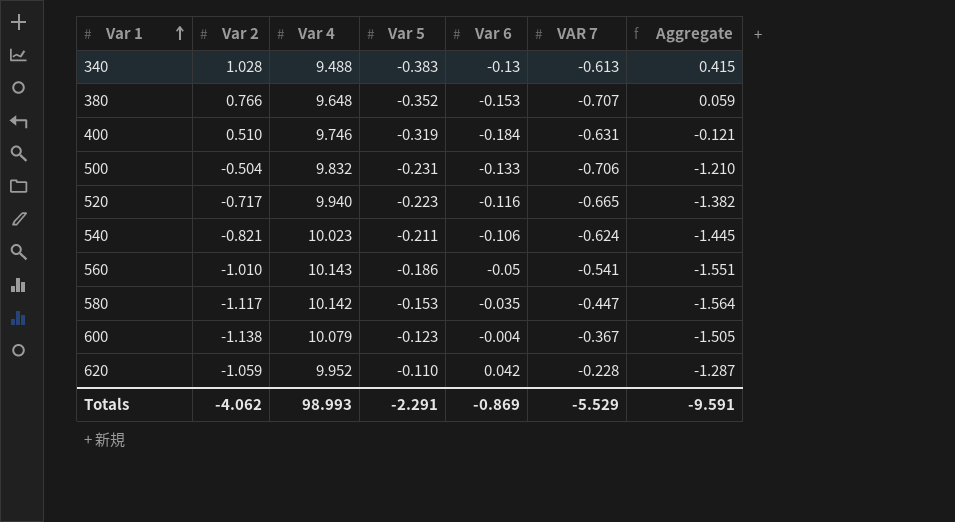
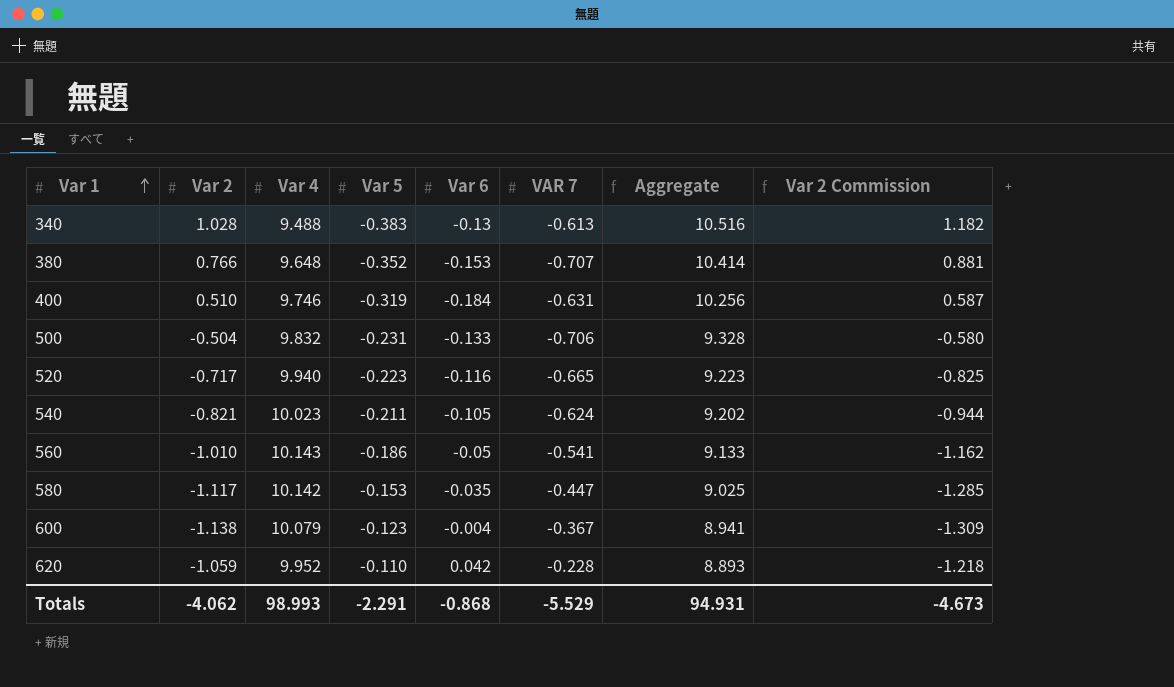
column Aggregate | formula: [Var 2] + [VAR 7] -> [Var 2] + [Var 4]
column Var 2 Commission | formula: none -> [Var 2] * 1.15
540 | Var 6: -0.106 -> -0.105
Totals | Var 6: -0.869 -> -0.868
Totals | Aggregate: -9.591 -> 94.931

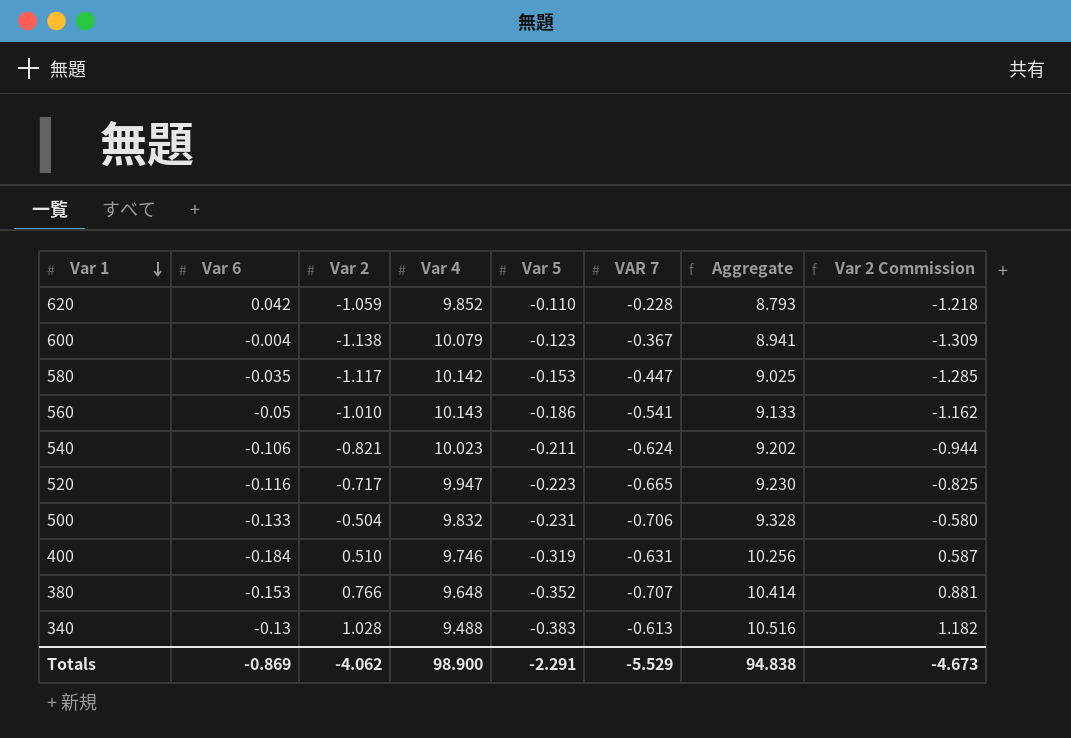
row order: Var 1 ascending -> Var 1 descending
column Var 6 | position: 5 -> 2
620 | Var 4: 9.952 -> 9.852
620 | Aggregate: 8.893 -> 8.793
540 | Var 6: -0.105 -> -0.106
520 | Var 4: 9.940 -> 9.947
520 | Aggregate: 9.223 -> 9.230
Totals | Var 6: -0.868 -> -0.869
Totals | Var 4: 98.993 -> 98.900
Totals | Aggregate: 94.931 -> 94.838

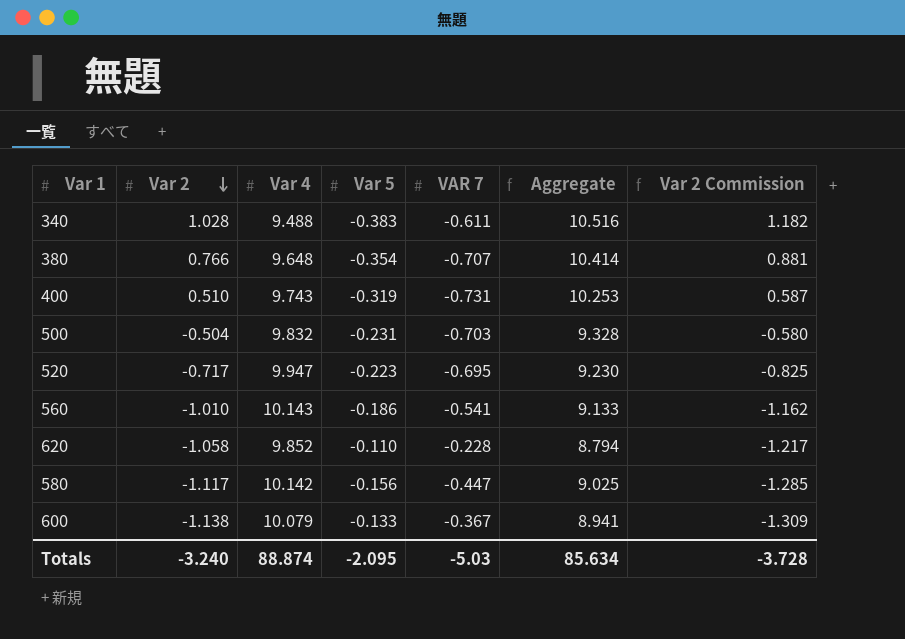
row order: Var 1 descending -> Var 2 descending
column Var 6 | position: 2 -> none
row 540: -0.106 | -0.821 | 10.023 | -0.211 | -0.624 | 9.202 | -0.944 -> none
340 | VAR 7: -0.613 -> -0.611
380 | Var 5: -0.352 -> -0.354
400 | Var 4: 9.746 -> 9.743
400 | VAR 7: -0.631 -> -0.731
400 | Aggregate: 10.256 -> 10.253
500 | VAR 7: -0.706 -> -0.703
520 | VAR 7: -0.665 -> -0.695
620 | Var 2: -1.059 -> -1.058
620 | Aggregate: 8.793 -> 8.794
620 | Var 2 Commission: -1.218 -> -1.217
580 | Var 5: -0.153 -> -0.156
600 | Var 5: -0.123 -> -0.133
Totals | Var 2: -4.062 -> -3.240
Totals | Var 4: 98.900 -> 88.874
Totals | Var 5: -2.291 -> -2.095
Totals | VAR 7: -5.529 -> -5.03
Totals | Aggregate: 94.838 -> 85.634
Totals | Var 2 Commission: -4.673 -> -3.728

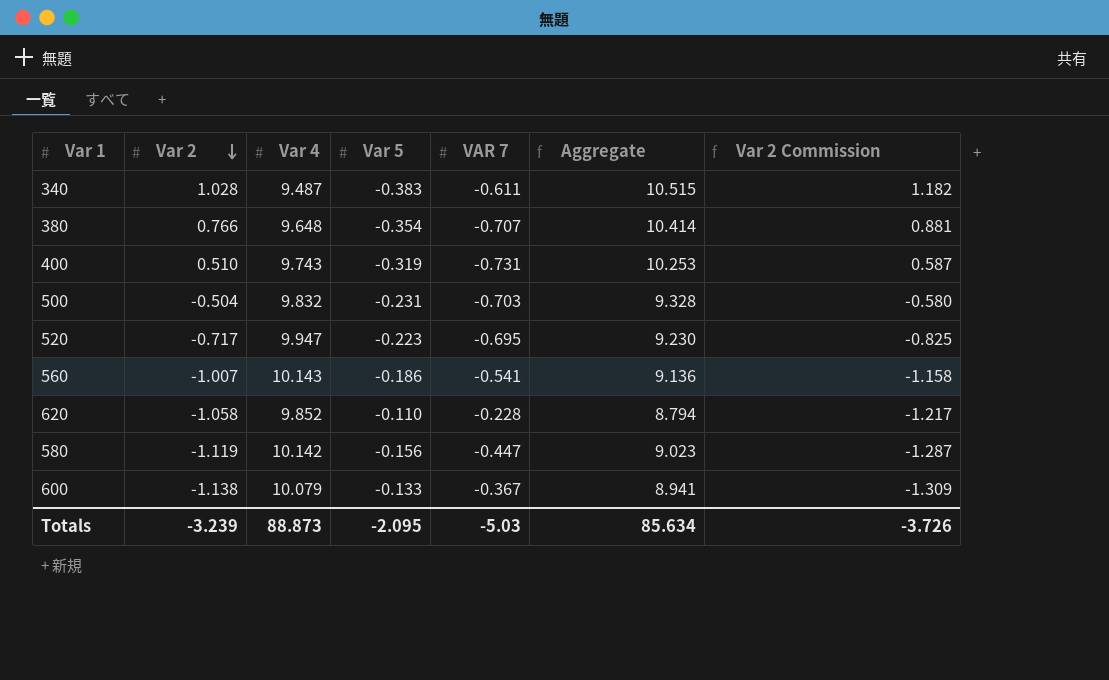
340 | Var 4: 9.488 -> 9.487
340 | Aggregate: 10.516 -> 10.515
560 | Var 2: -1.010 -> -1.007
560 | Aggregate: 9.133 -> 9.136
560 | Var 2 Commission: -1.162 -> -1.158
580 | Var 2: -1.117 -> -1.119
580 | Aggregate: 9.025 -> 9.023
580 | Var 2 Commission: -1.285 -> -1.287
Totals | Var 2: -3.240 -> -3.239
Totals | Var 4: 88.874 -> 88.873
Totals | Var 2 Commission: -3.728 -> -3.726

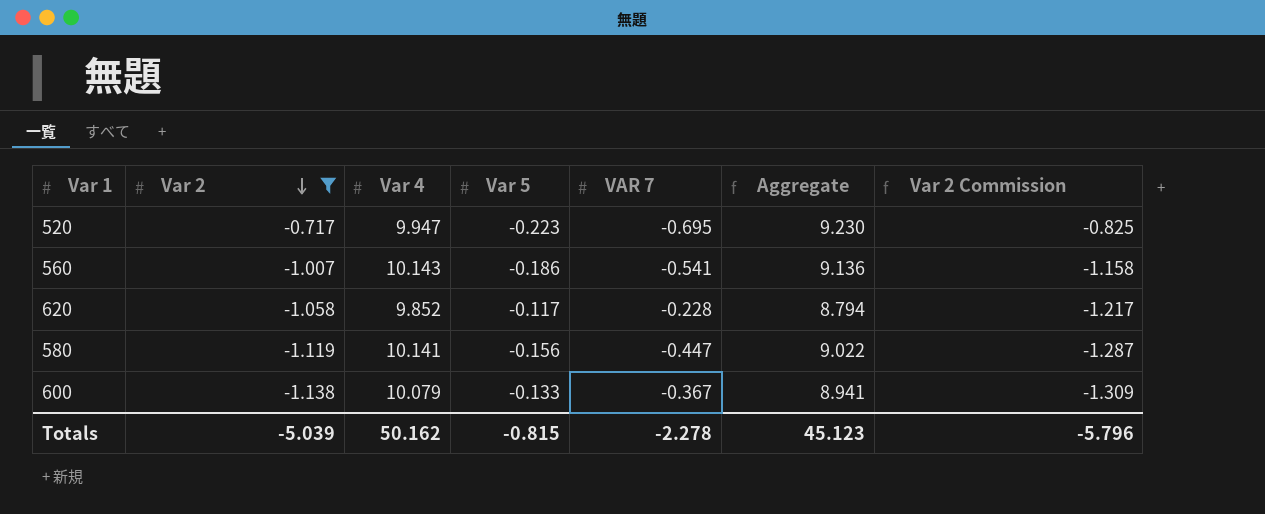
filter: none -> Var 2 <= -0.717
620 | Var 5: -0.110 -> -0.117
580 | Var 4: 10.142 -> 10.141
580 | Aggregate: 9.023 -> 9.022
Totals | Var 2: -3.239 -> -5.039
Totals | Var 4: 88.873 -> 50.162
Totals | Var 5: -2.095 -> -0.815
Totals | VAR 7: -5.03 -> -2.278
Totals | Aggregate: 85.634 -> 45.123
Totals | Var 2 Commission: -3.726 -> -5.796

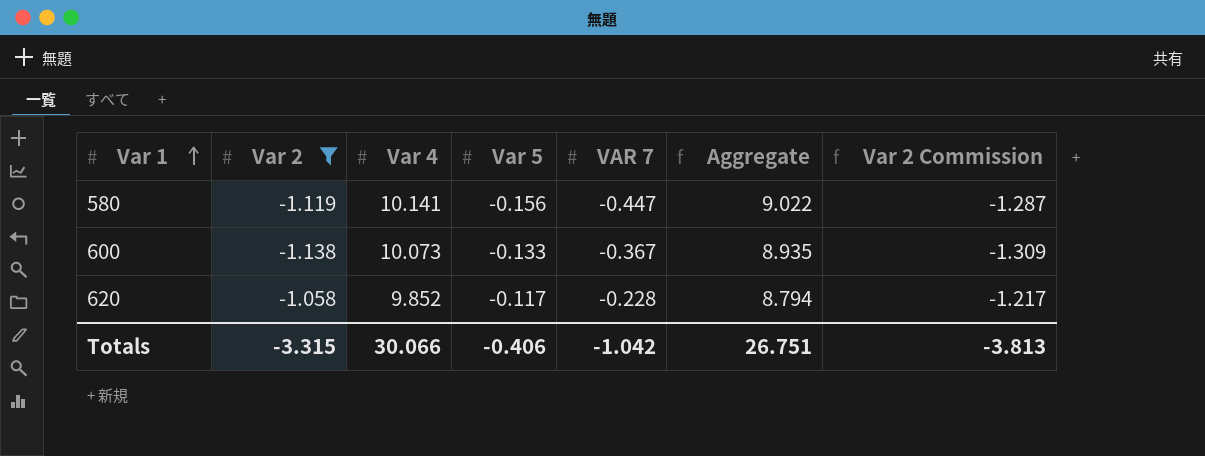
row order: Var 2 descending -> Var 1 ascending
row 520: -0.717 | 9.947 | -0.223 | -0.695 | 9.230 | -0.825 -> none
row 560: -1.007 | 10.143 | -0.186 | -0.541 | 9.136 | -1.158 -> none
600 | Var 4: 10.079 -> 10.073
600 | Aggregate: 8.941 -> 8.935
Totals | Var 2: -5.039 -> -3.315
Totals | Var 4: 50.162 -> 30.066
Totals | Var 5: -0.815 -> -0.406
Totals | VAR 7: -2.278 -> -1.042
Totals | Aggregate: 45.123 -> 26.751
Totals | Var 2 Commission: -5.796 -> -3.813

